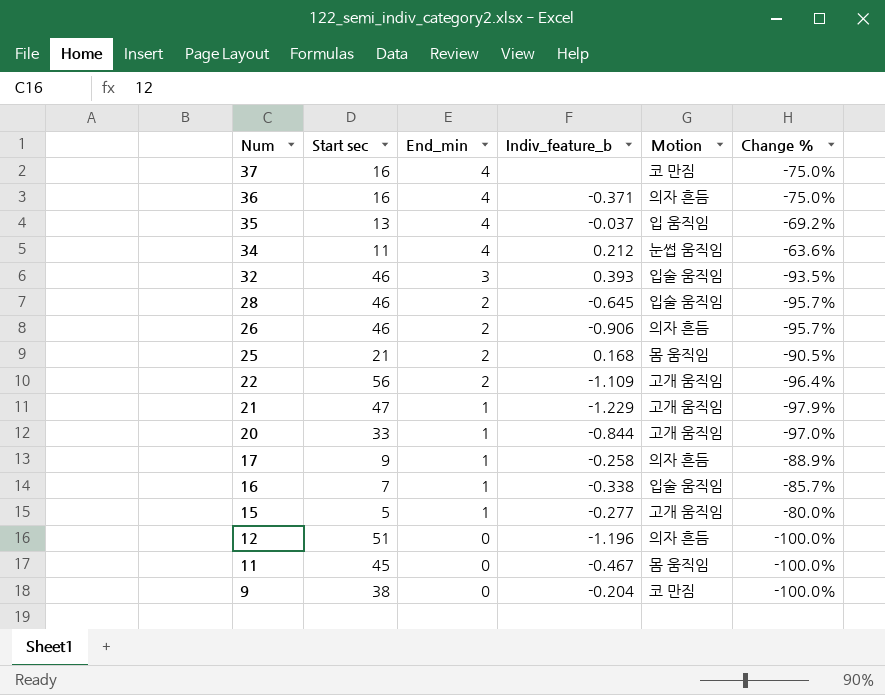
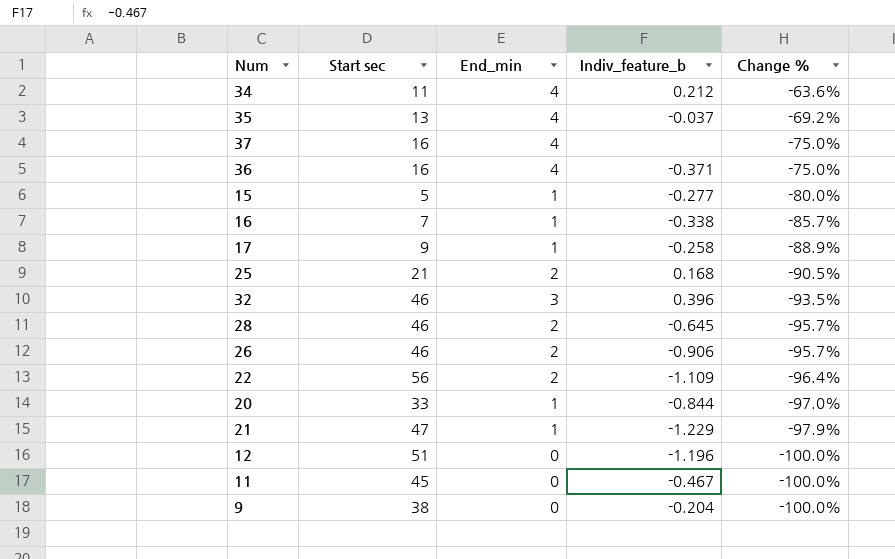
row order: Num descending -> Change % descending
column Motion | position: 5 -> none
32 | Indiv_feature_b: 0.393 -> 0.396

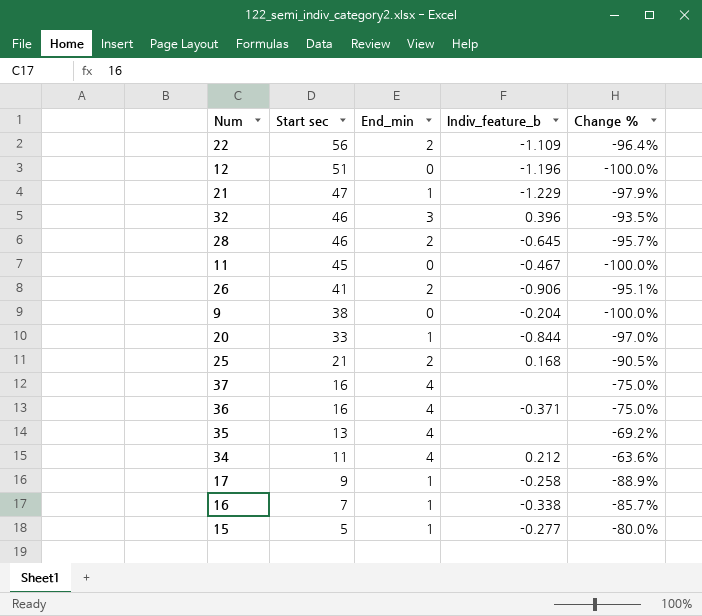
row order: Change % descending -> Start sec descending
26 | Start sec: 46 -> 41
26 | Change %: -95.7% -> -95.1%
35 | Indiv_feature_b: -0.037 -> none

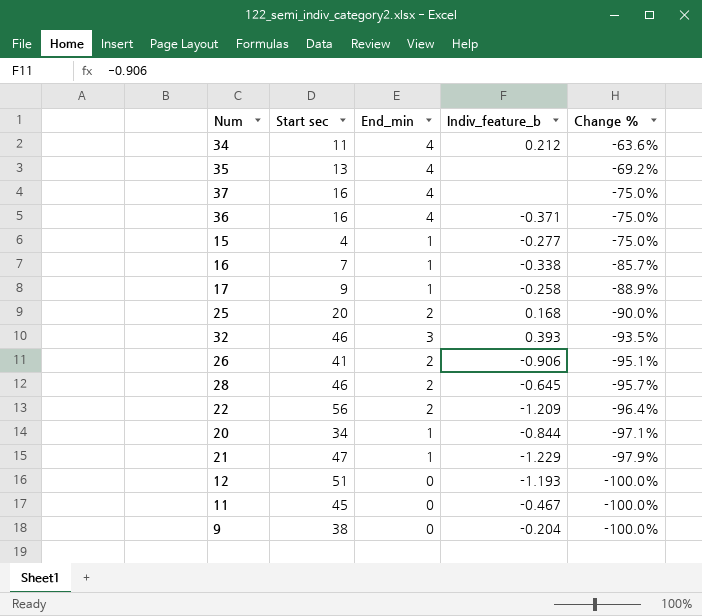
row order: Start sec descending -> Change % descending
15 | Start sec: 5 -> 4
15 | Change %: -80.0% -> -75.0%
25 | Start sec: 21 -> 20
25 | Change %: -90.5% -> -90.0%
32 | Indiv_feature_b: 0.396 -> 0.393
22 | Indiv_feature_b: -1.109 -> -1.209
20 | Start sec: 33 -> 34
20 | Change %: -97.0% -> -97.1%
12 | Indiv_feature_b: -1.196 -> -1.193

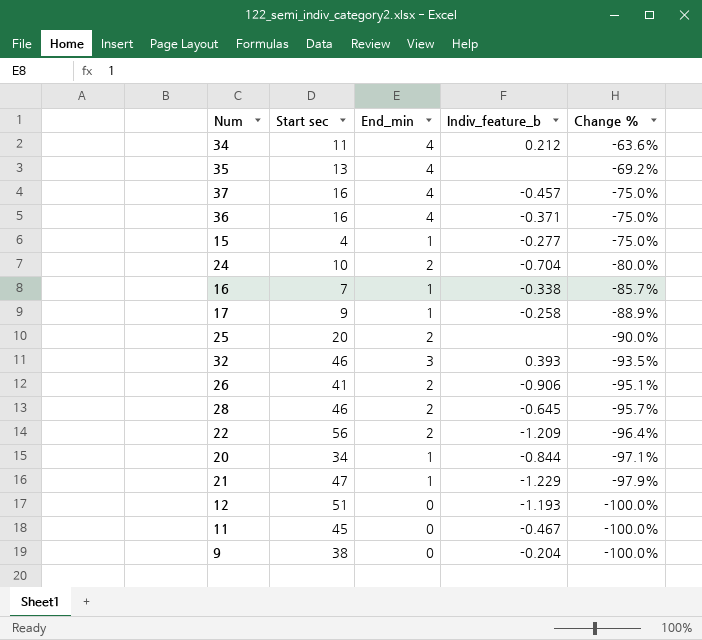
37 | Indiv_feature_b: none -> -0.457
row 24: none -> 10 | 2 | -0.704 | -80.0%
25 | Indiv_feature_b: 0.168 -> none

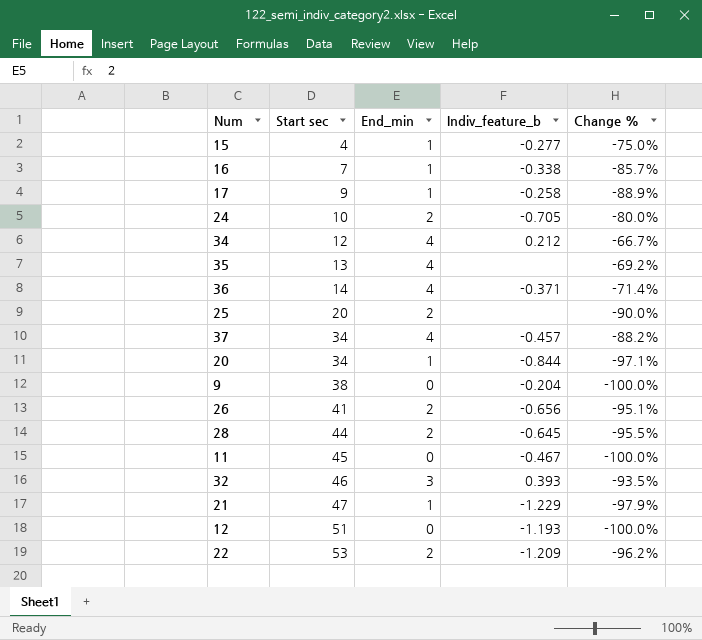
row order: Change % descending -> Start sec ascending
24 | Indiv_feature_b: -0.704 -> -0.705
34 | Start sec: 11 -> 12
34 | Change %: -63.6% -> -66.7%
36 | Start sec: 16 -> 14
36 | Change %: -75.0% -> -71.4%
37 | Start sec: 16 -> 34
37 | Change %: -75.0% -> -88.2%
26 | Indiv_feature_b: -0.906 -> -0.656
28 | Start sec: 46 -> 44
28 | Change %: -95.7% -> -95.5%
22 | Start sec: 56 -> 53
22 | Change %: -96.4% -> -96.2%

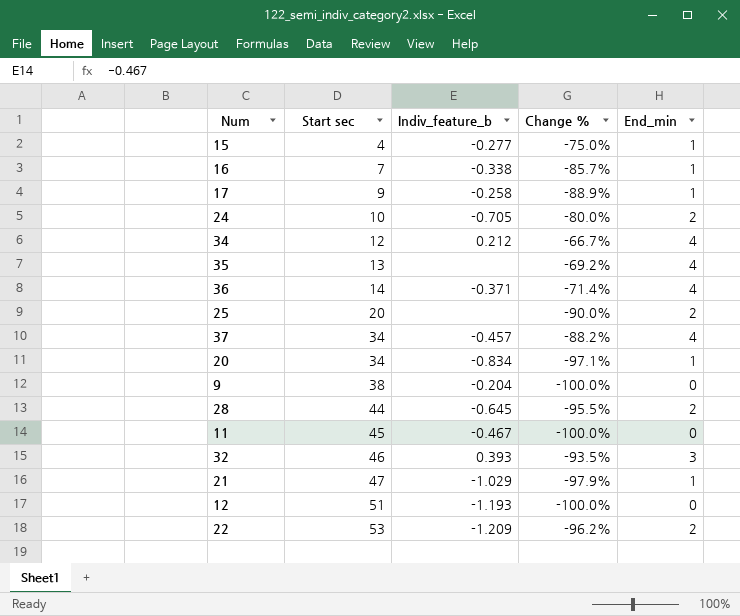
column End_min | position: 3 -> 5
row 26: 41 | 2 | -0.656 | -95.1% -> none
20 | Indiv_feature_b: -0.844 -> -0.834
21 | Indiv_feature_b: -1.229 -> -1.029

